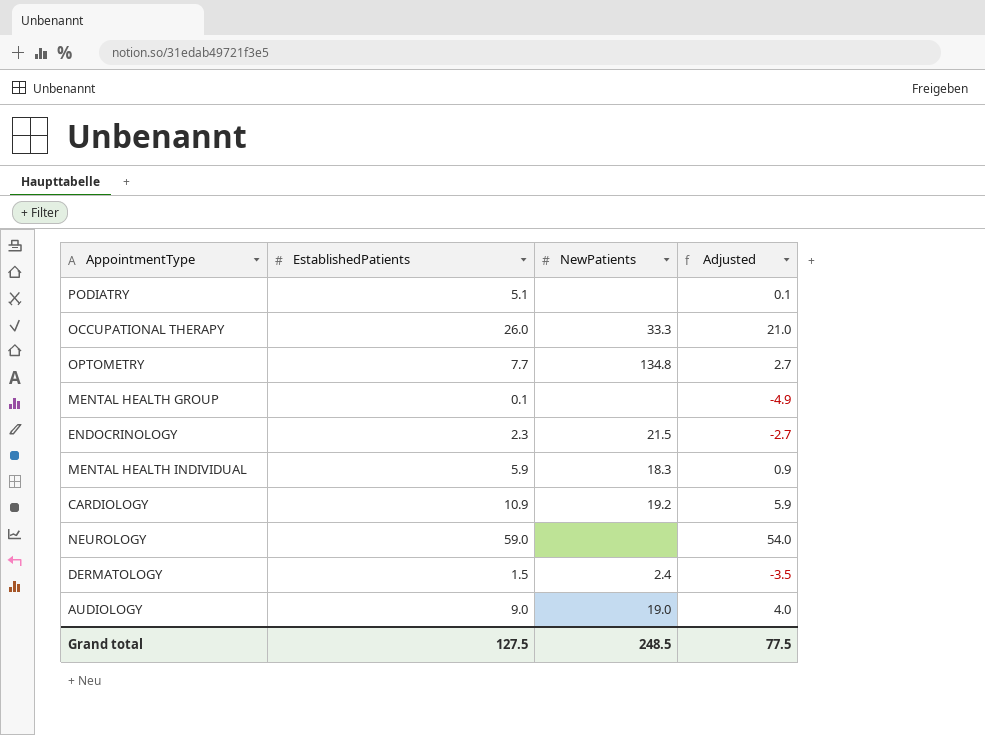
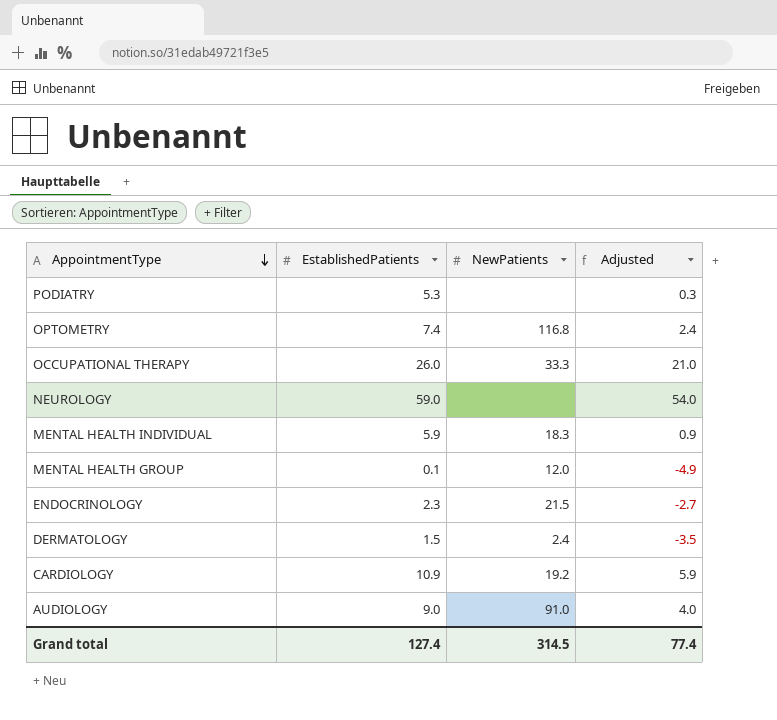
row order: none -> AppointmentType descending
PODIATRY | EstablishedPatients: 5.1 -> 5.3
PODIATRY | Adjusted: 0.1 -> 0.3
OPTOMETRY | EstablishedPatients: 7.7 -> 7.4
OPTOMETRY | NewPatients: 134.8 -> 116.8
OPTOMETRY | Adjusted: 2.7 -> 2.4
MENTAL HEALTH GROUP | NewPatients: none -> 12.0
AUDIOLOGY | NewPatients: 19.0 -> 91.0
Grand total | EstablishedPatients: 127.5 -> 127.4
Grand total | NewPatients: 248.5 -> 314.5
Grand total | Adjusted: 77.5 -> 77.4

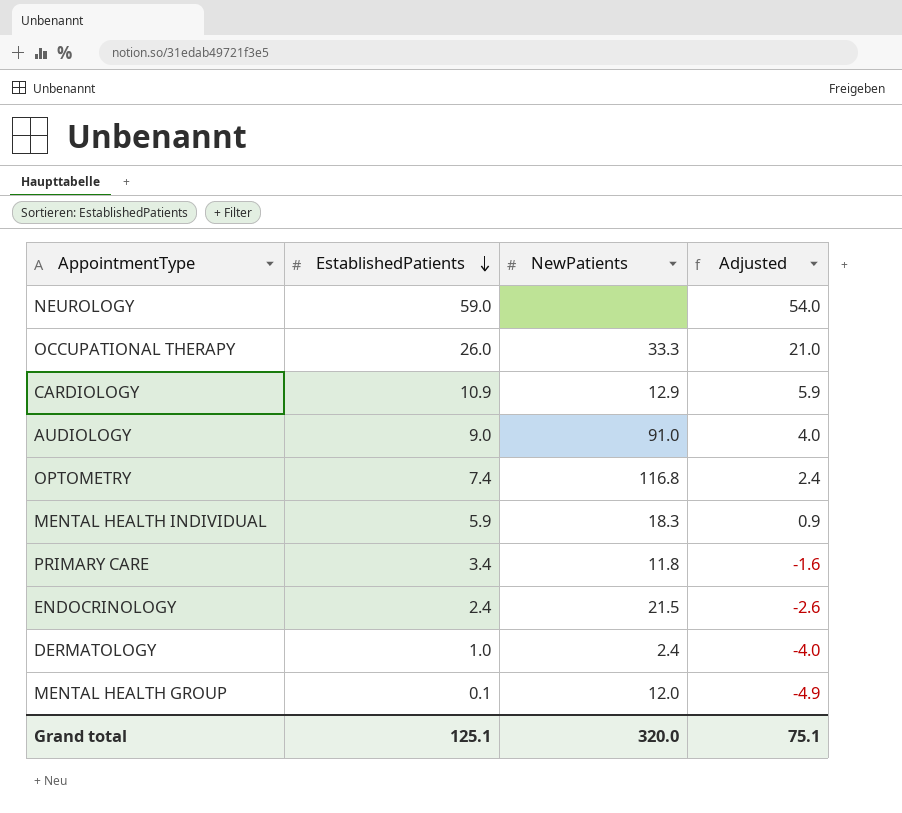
row order: AppointmentType descending -> EstablishedPatients descending
row PODIATRY: 5.3 | none | 0.3 -> none
CARDIOLOGY | NewPatients: 19.2 -> 12.9
row PRIMARY CARE: none -> 3.4 | 11.8 | -1.6
ENDOCRINOLOGY | EstablishedPatients: 2.3 -> 2.4
ENDOCRINOLOGY | Adjusted: -2.7 -> -2.6
DERMATOLOGY | EstablishedPatients: 1.5 -> 1.0
DERMATOLOGY | Adjusted: -3.5 -> -4.0
Grand total | EstablishedPatients: 127.4 -> 125.1
Grand total | NewPatients: 314.5 -> 320.0
Grand total | Adjusted: 77.4 -> 75.1

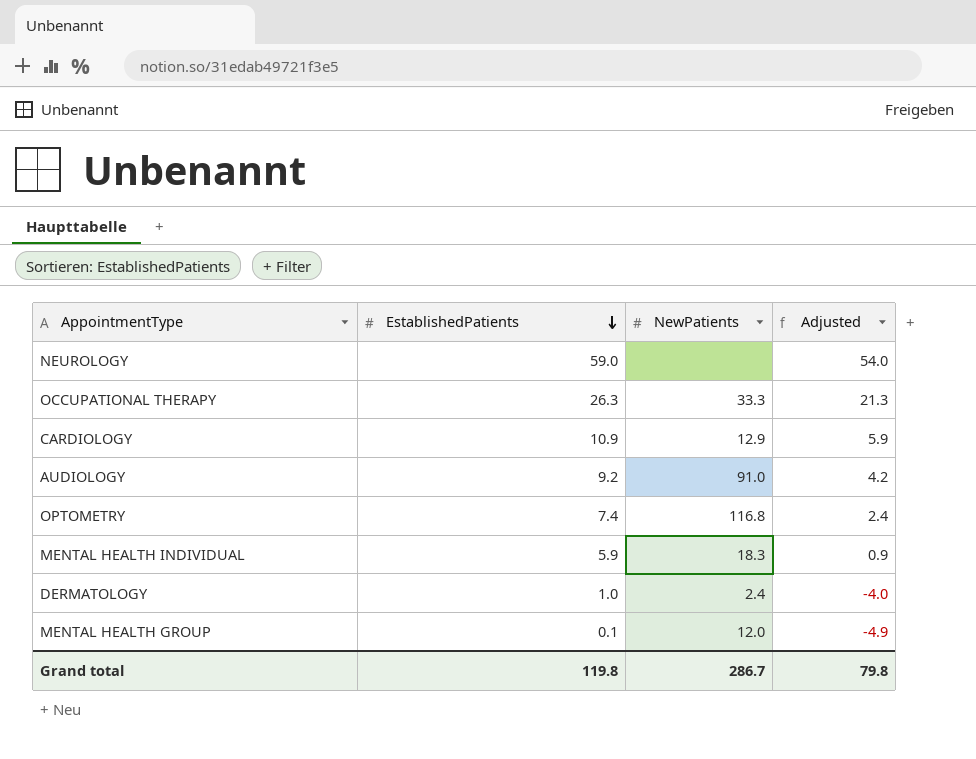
row PRIMARY CARE: 3.4 | 11.8 | -1.6 -> none
row ENDOCRINOLOGY: 2.4 | 21.5 | -2.6 -> none
OCCUPATIONAL THERAPY | EstablishedPatients: 26.0 -> 26.3
OCCUPATIONAL THERAPY | Adjusted: 21.0 -> 21.3
AUDIOLOGY | EstablishedPatients: 9.0 -> 9.2
AUDIOLOGY | Adjusted: 4.0 -> 4.2
Grand total | EstablishedPatients: 125.1 -> 119.8
Grand total | NewPatients: 320.0 -> 286.7
Grand total | Adjusted: 75.1 -> 79.8

